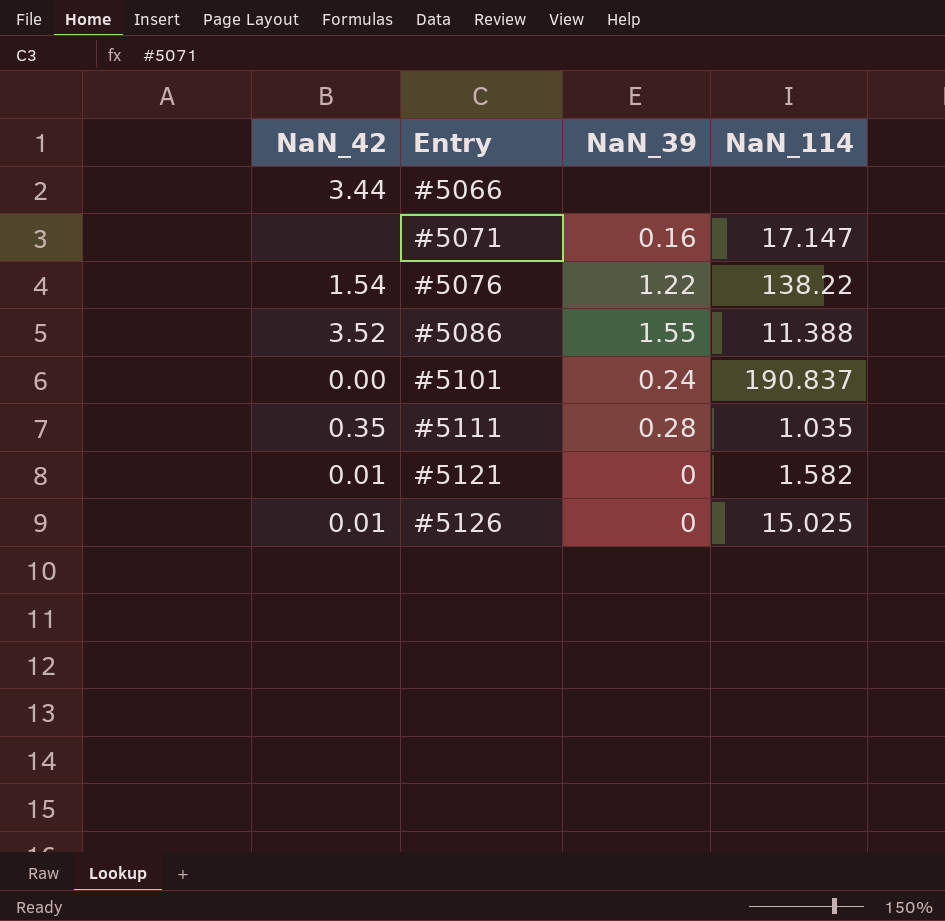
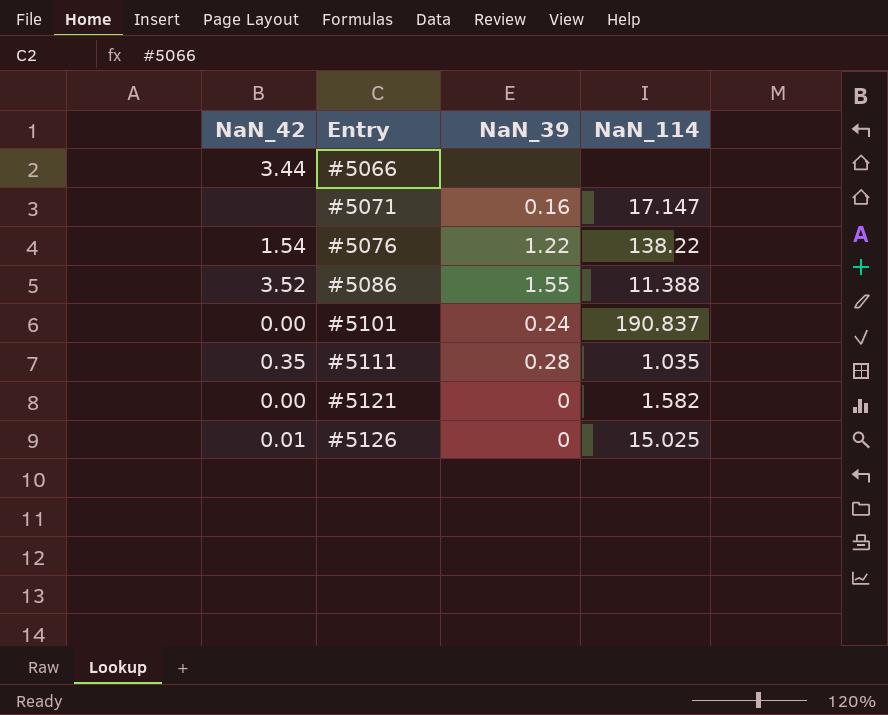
#5121 | NaN_42: 0.01 -> 0.00

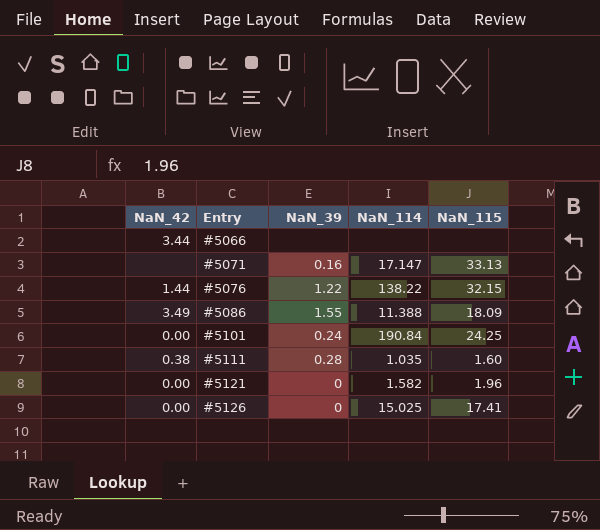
column NaN_115 | position: none -> 5
#5076 | NaN_42: 1.54 -> 1.44
#5086 | NaN_42: 3.52 -> 3.49
#5101 | NaN_114: 190.837 -> 190.84
#5111 | NaN_42: 0.35 -> 0.38
#5126 | NaN_42: 0.01 -> 0.00

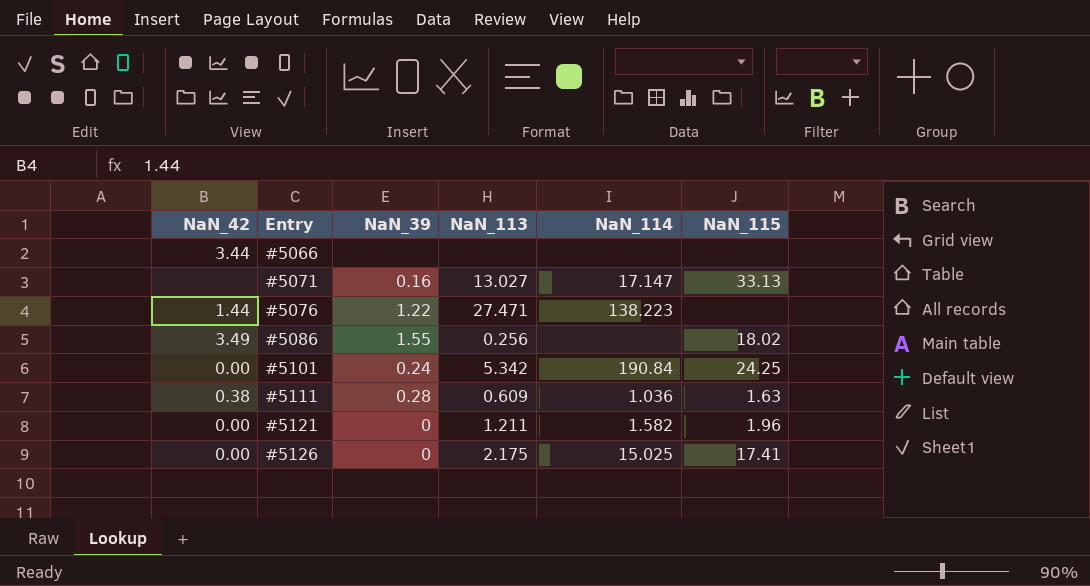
column NaN_113 | position: none -> 4
#5076 | NaN_114: 138.22 -> 138.223
#5076 | NaN_115: 32.15 -> none
#5086 | NaN_114: 11.388 -> none
#5086 | NaN_115: 18.09 -> 18.02
#5111 | NaN_114: 1.035 -> 1.036
#5111 | NaN_115: 1.60 -> 1.63

